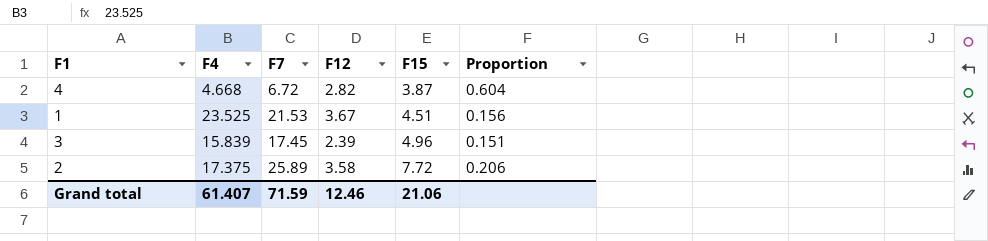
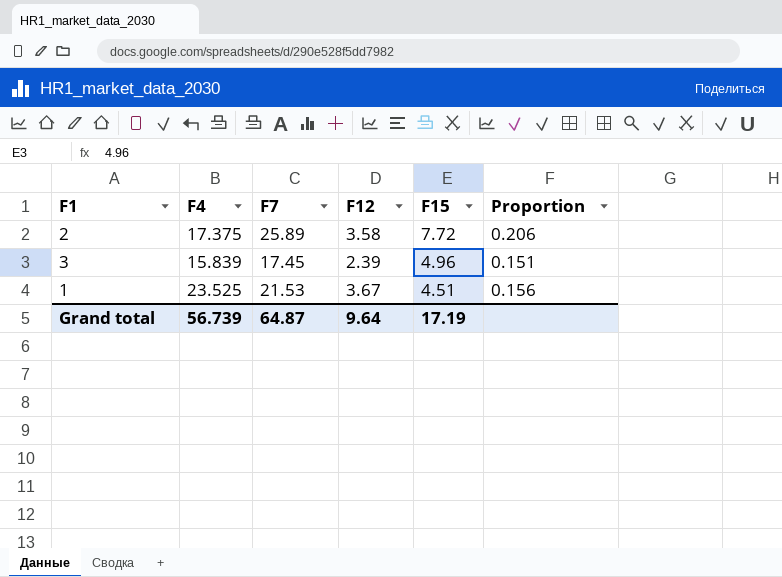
row order: F15 ascending -> F15 descending
row 4: 4.668 | 6.72 | 2.82 | 3.87 | 0.604 -> none
Grand total | F4: 61.407 -> 56.739
Grand total | F7: 71.59 -> 64.87
Grand total | F12: 12.46 -> 9.64
Grand total | F15: 21.06 -> 17.19

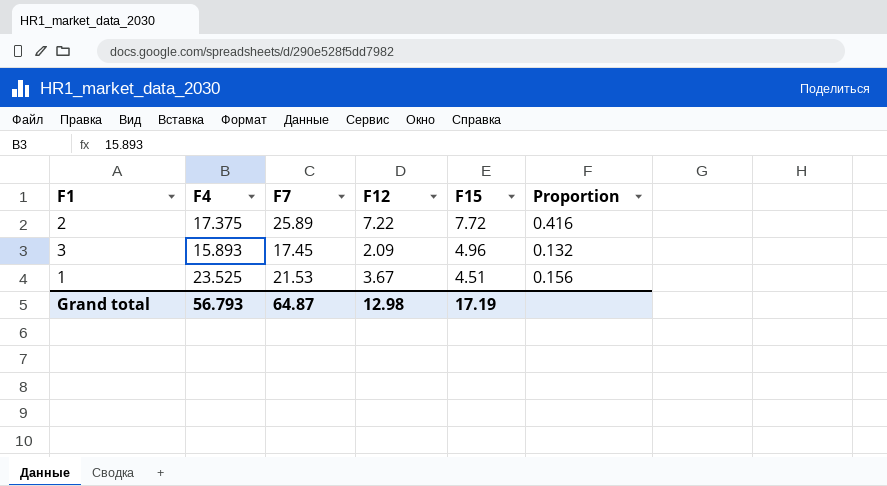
2 | F12: 3.58 -> 7.22
2 | Proportion: 0.206 -> 0.416
3 | F4: 15.839 -> 15.893
3 | F12: 2.39 -> 2.09
3 | Proportion: 0.151 -> 0.132
Grand total | F4: 56.739 -> 56.793
Grand total | F12: 9.64 -> 12.98

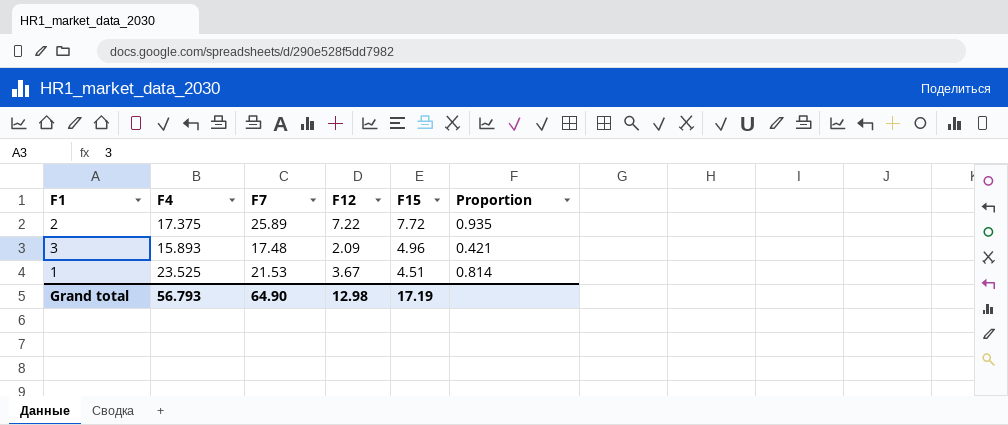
column Proportion | formula: [F12] / [F4] -> [F12] / [F15]
3 | F7: 17.45 -> 17.48
Grand total | F7: 64.87 -> 64.90

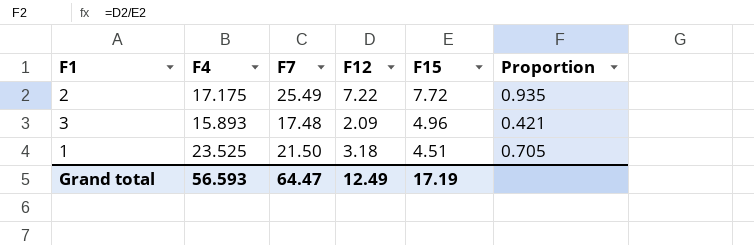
2 | F4: 17.375 -> 17.175
2 | F7: 25.89 -> 25.49
1 | F7: 21.53 -> 21.50
1 | F12: 3.67 -> 3.18
1 | Proportion: 0.814 -> 0.705
Grand total | F4: 56.793 -> 56.593
Grand total | F7: 64.90 -> 64.47
Grand total | F12: 12.98 -> 12.49

